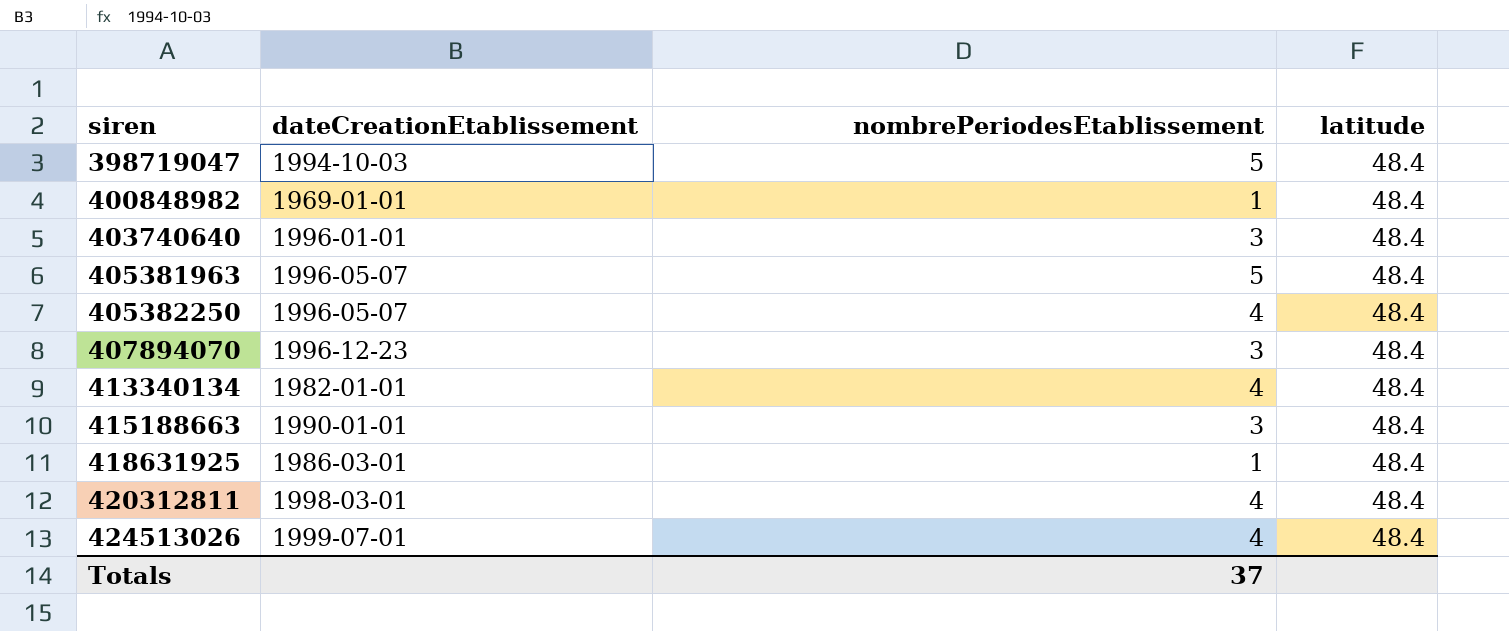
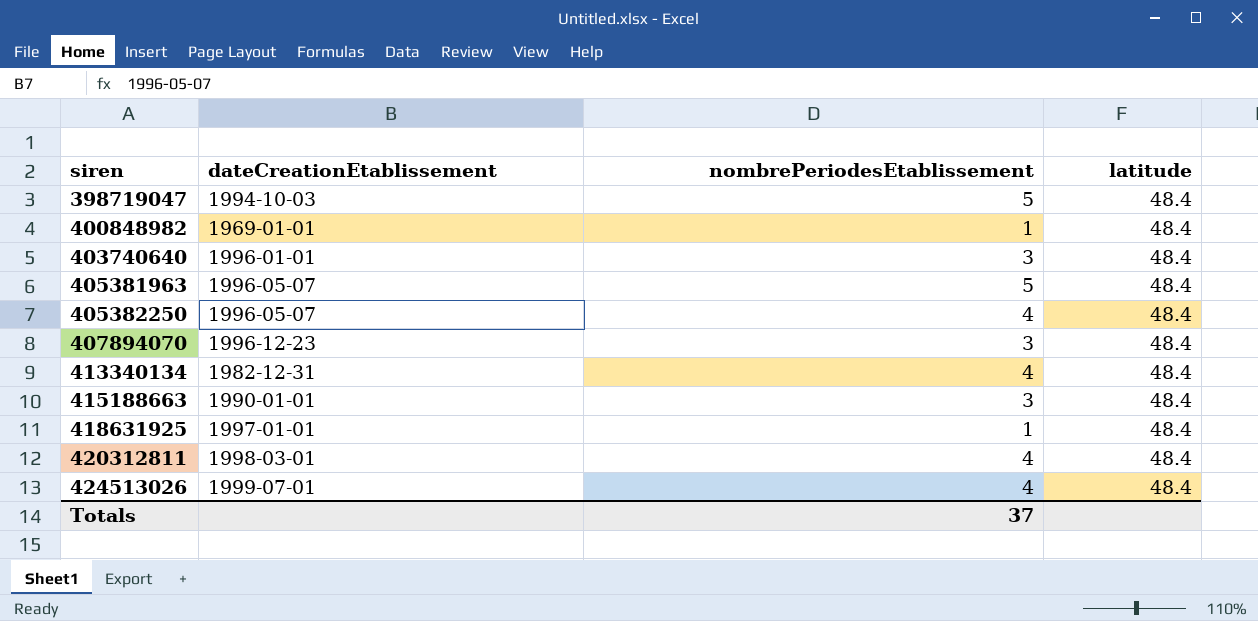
413340134 | dateCreationEtablissement: 1982-01-01 -> 1982-12-31
418631925 | dateCreationEtablissement: 1986-03-01 -> 1997-01-01

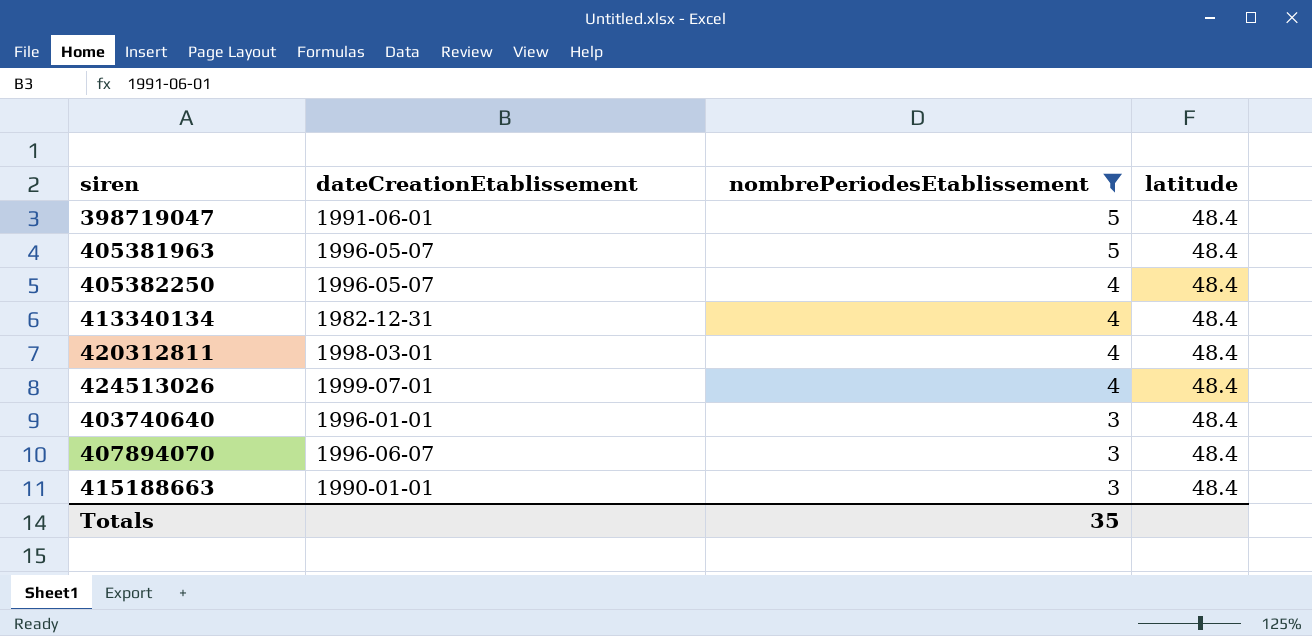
filter: none -> nombrePeriodesEtablissement != 1
row order: siren ascending -> nombrePeriodesEtablissement descending
398719047 | dateCreationEtablissement: 1994-10-03 -> 1991-06-01
407894070 | dateCreationEtablissement: 1996-12-23 -> 1996-06-07
Totals | nombrePeriodesEtablissement: 37 -> 35

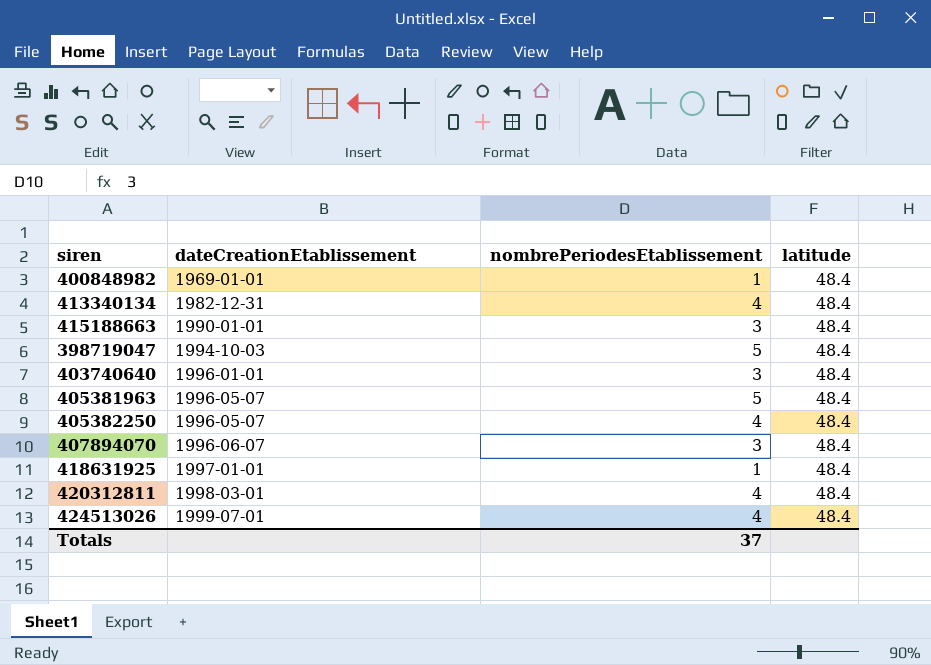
filter: nombrePeriodesEtablissement != 1 -> none
row order: nombrePeriodesEtablissement descending -> dateCreationEtablissement ascending
398719047 | dateCreationEtablissement: 1991-06-01 -> 1994-10-03
Totals | nombrePeriodesEtablissement: 35 -> 37

